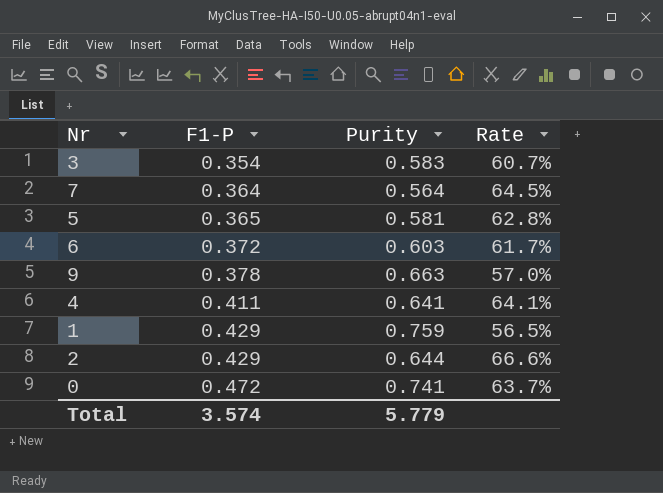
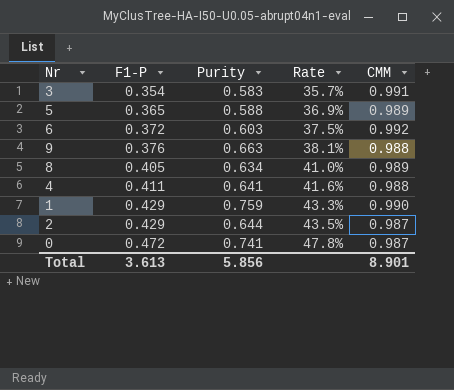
column Rate | formula: [F1-P] / [Purity] -> [F1-P] / [CMM]
column CMM | position: none -> 5
row 7: 0.364 | 0.564 | 64.5% -> none
5 | Purity: 0.581 -> 0.588
9 | F1-P: 0.378 -> 0.376
row 8: none -> 0.405 | 0.634 | 41.0% | 0.989
Total | F1-P: 3.574 -> 3.613
Total | Purity: 5.779 -> 5.856

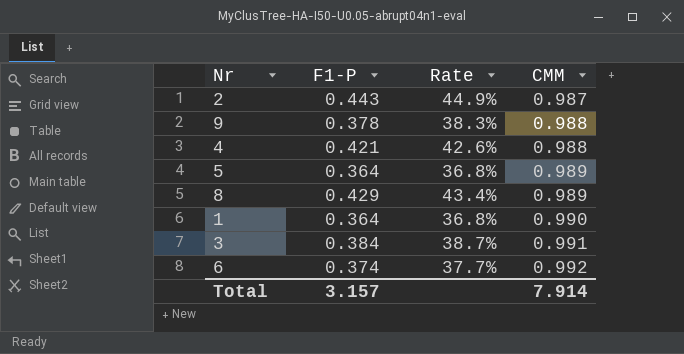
row order: F1-P ascending -> CMM ascending
column Purity | position: 3 -> none
row 0: 0.472 | 0.741 | 47.8% | 0.987 -> none
2 | F1-P: 0.429 -> 0.443
2 | Rate: 43.5% -> 44.9%
9 | F1-P: 0.376 -> 0.378
9 | Rate: 38.1% -> 38.3%
4 | F1-P: 0.411 -> 0.421
4 | Rate: 41.6% -> 42.6%
5 | F1-P: 0.365 -> 0.364
5 | Rate: 36.9% -> 36.8%
8 | F1-P: 0.405 -> 0.429
8 | Rate: 41.0% -> 43.4%
1 | F1-P: 0.429 -> 0.364
1 | Rate: 43.3% -> 36.8%
3 | F1-P: 0.354 -> 0.384
3 | Rate: 35.7% -> 38.7%
6 | F1-P: 0.372 -> 0.374
6 | Rate: 37.5% -> 37.7%
Total | F1-P: 3.613 -> 3.157
Total | CMM: 8.901 -> 7.914

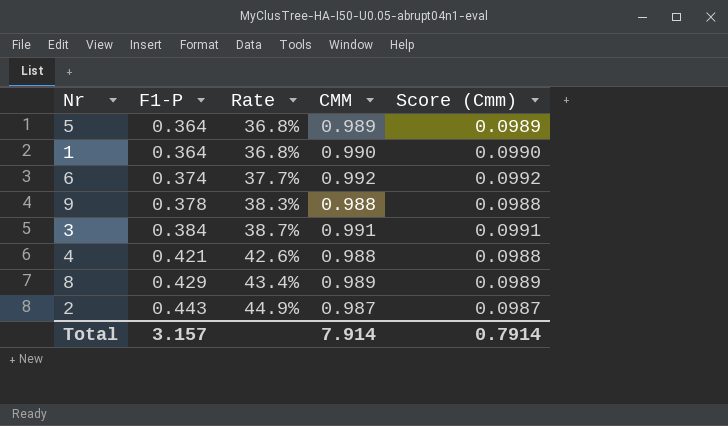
row order: CMM ascending -> F1-P ascending
column Score (Cmm) | formula: none -> [CMM] * 0.1

